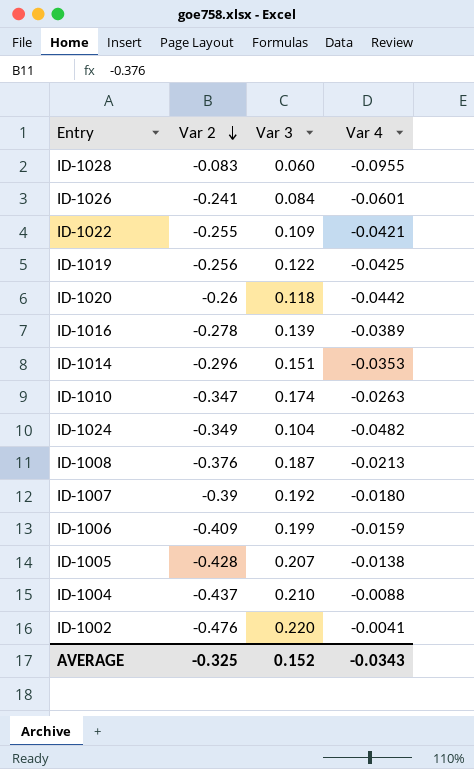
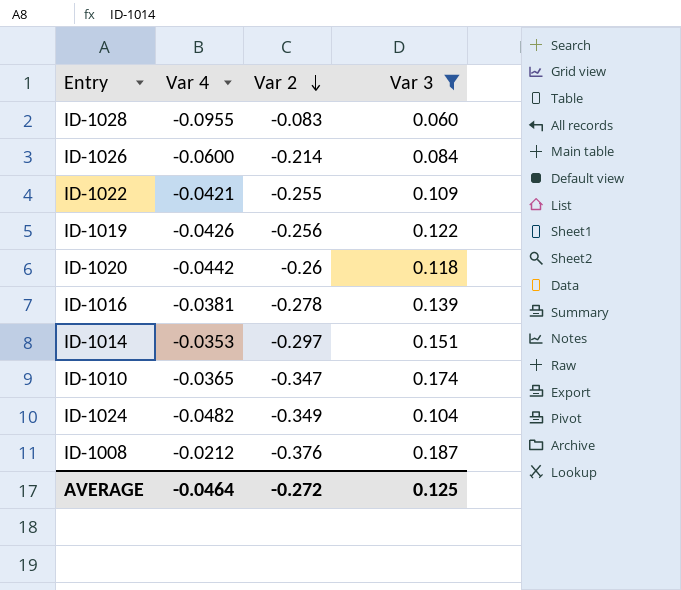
filter: none -> Var 3 <= 0.187
column Var 4 | position: 4 -> 2
ID-1026 | Var 4: -0.0601 -> -0.0600
ID-1026 | Var 2: -0.241 -> -0.214
ID-1019 | Var 4: -0.0425 -> -0.0426
ID-1016 | Var 4: -0.0389 -> -0.0381
ID-1014 | Var 2: -0.296 -> -0.297
ID-1010 | Var 4: -0.0263 -> -0.0365
ID-1008 | Var 4: -0.0213 -> -0.0212
AVERAGE | Var 4: -0.0343 -> -0.0464
AVERAGE | Var 2: -0.325 -> -0.272
AVERAGE | Var 3: 0.152 -> 0.125

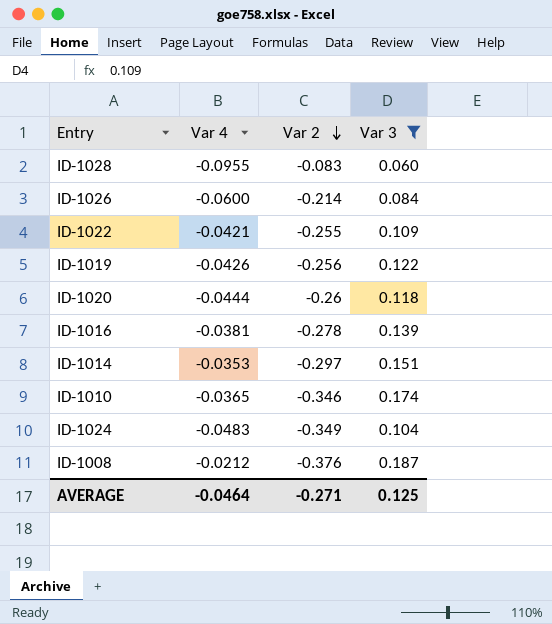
ID-1020 | Var 4: -0.0442 -> -0.0444
ID-1010 | Var 2: -0.347 -> -0.346
ID-1024 | Var 4: -0.0482 -> -0.0483
AVERAGE | Var 2: -0.272 -> -0.271

